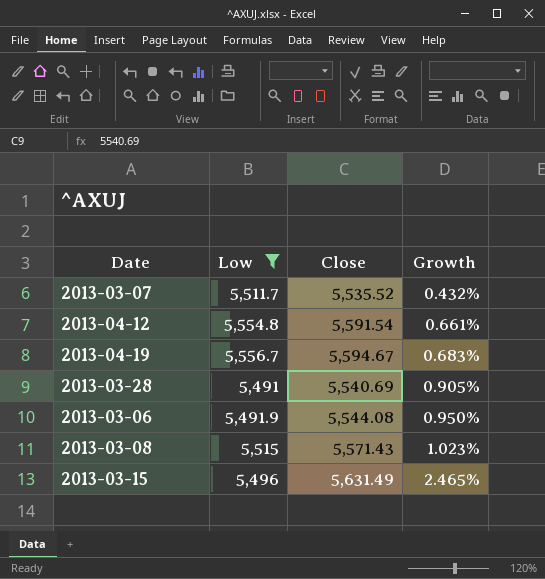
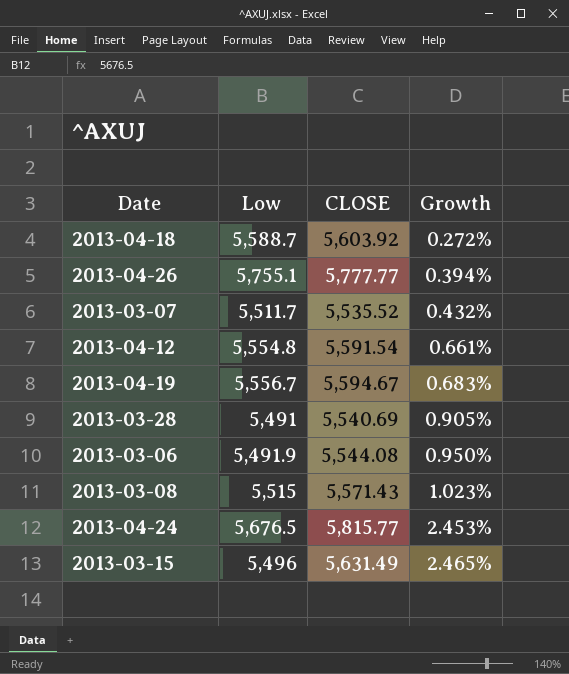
filter: Low <= 5,556.7 -> none
column name: Close -> CLOSE

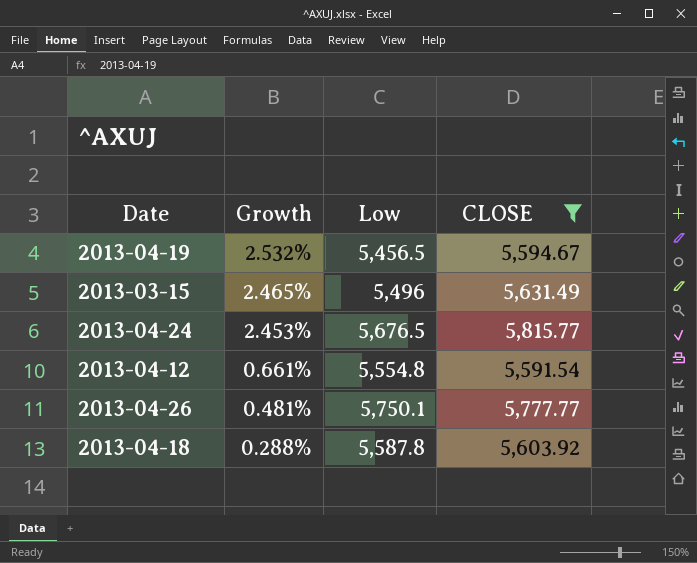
filter: none -> CLOSE >= 5,591.54
row order: Growth ascending -> Growth descending
column Growth | position: 4 -> 2
2013-04-19 | Growth: 0.683% -> 2.532%
2013-04-19 | Low: 5,556.7 -> 5,456.5
2013-04-26 | Growth: 0.394% -> 0.481%
2013-04-26 | Low: 5,755.1 -> 5,750.1
2013-04-18 | Growth: 0.272% -> 0.288%
2013-04-18 | Low: 5,588.7 -> 5,587.8

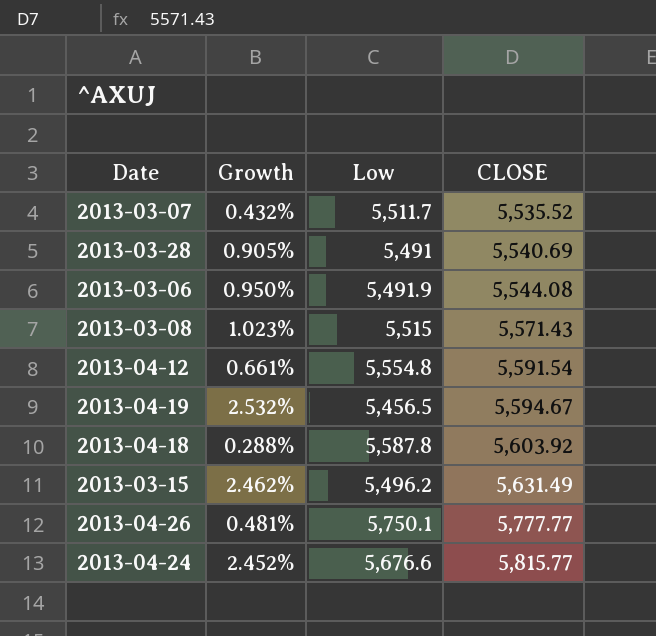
filter: CLOSE >= 5,591.54 -> none
row order: Growth descending -> CLOSE ascending
2013-03-15 | Growth: 2.465% -> 2.462%
2013-03-15 | Low: 5,496 -> 5,496.2
2013-04-24 | Growth: 2.453% -> 2.452%
2013-04-24 | Low: 5,676.5 -> 5,676.6

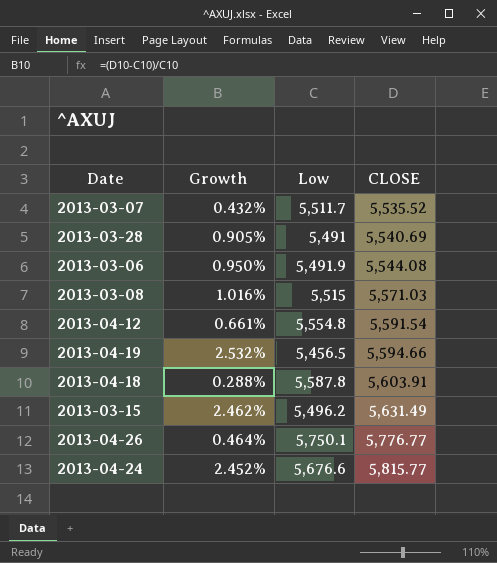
2013-03-08 | Growth: 1.023% -> 1.016%
2013-03-08 | CLOSE: 5,571.43 -> 5,571.03
2013-04-19 | CLOSE: 5,594.67 -> 5,594.66
2013-04-18 | CLOSE: 5,603.92 -> 5,603.91
2013-04-26 | Growth: 0.481% -> 0.464%
2013-04-26 | CLOSE: 5,777.77 -> 5,776.77

